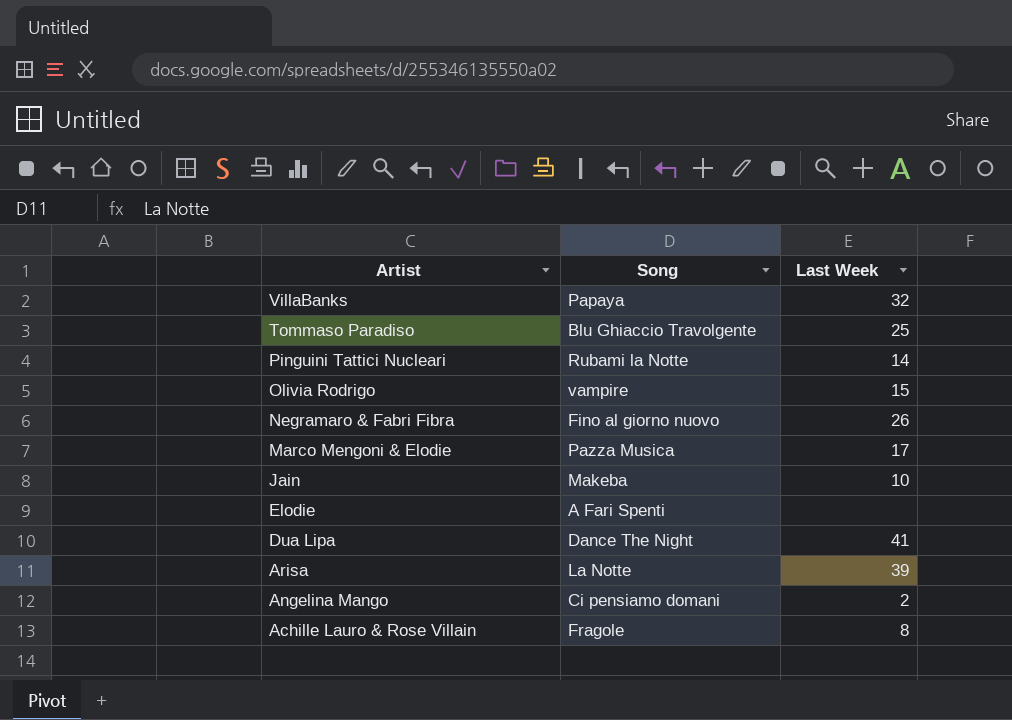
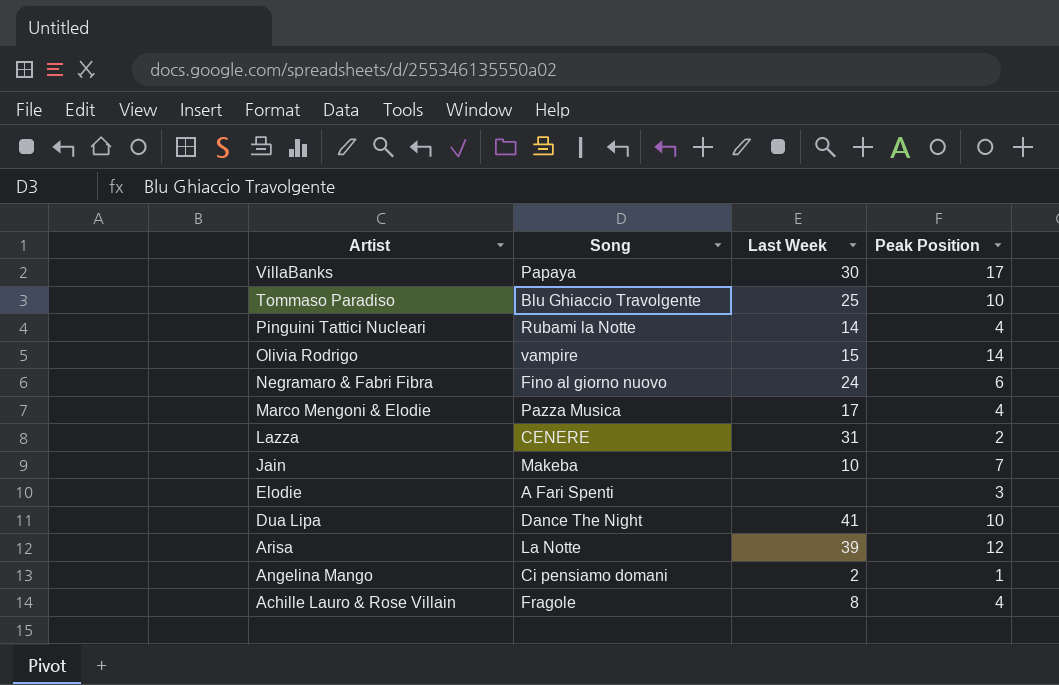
column Peak Position | position: none -> 4
VillaBanks | Last Week: 32 -> 30
Negramaro & Fabri Fibra | Last Week: 26 -> 24
row Lazza: none -> CENERE | 31 | 2

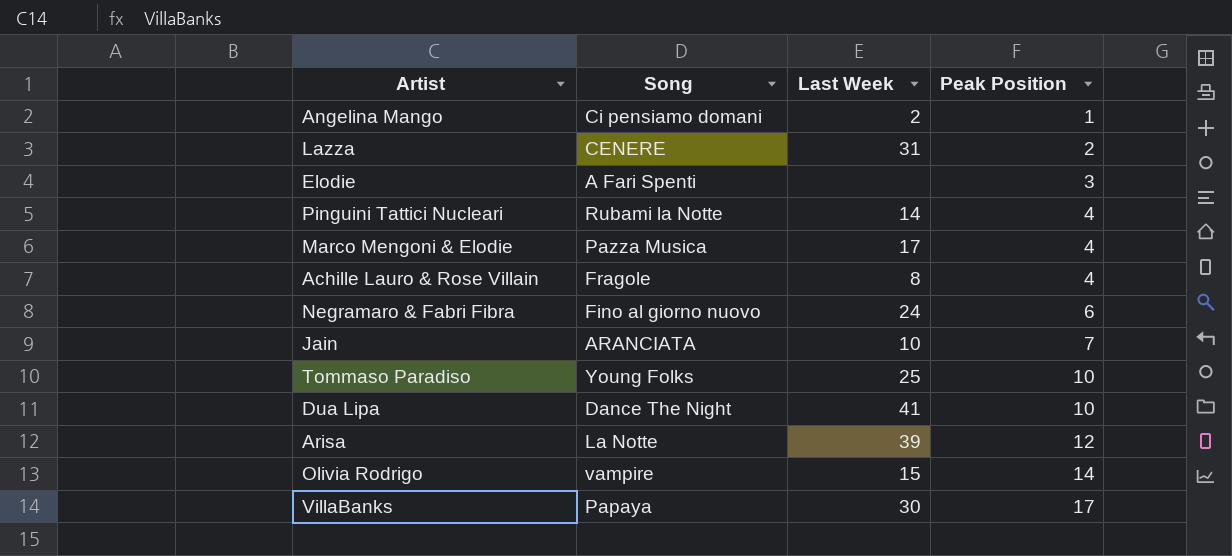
row order: Artist descending -> Peak Position ascending
Jain | Song: Makeba -> ARANCIATA
Tommaso Paradiso | Song: Blu Ghiaccio Travolgente -> Young Folks

